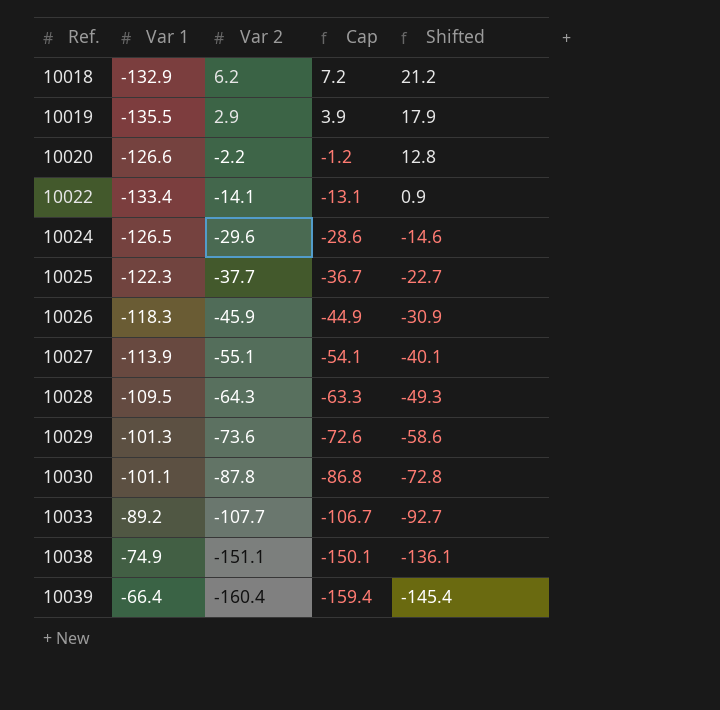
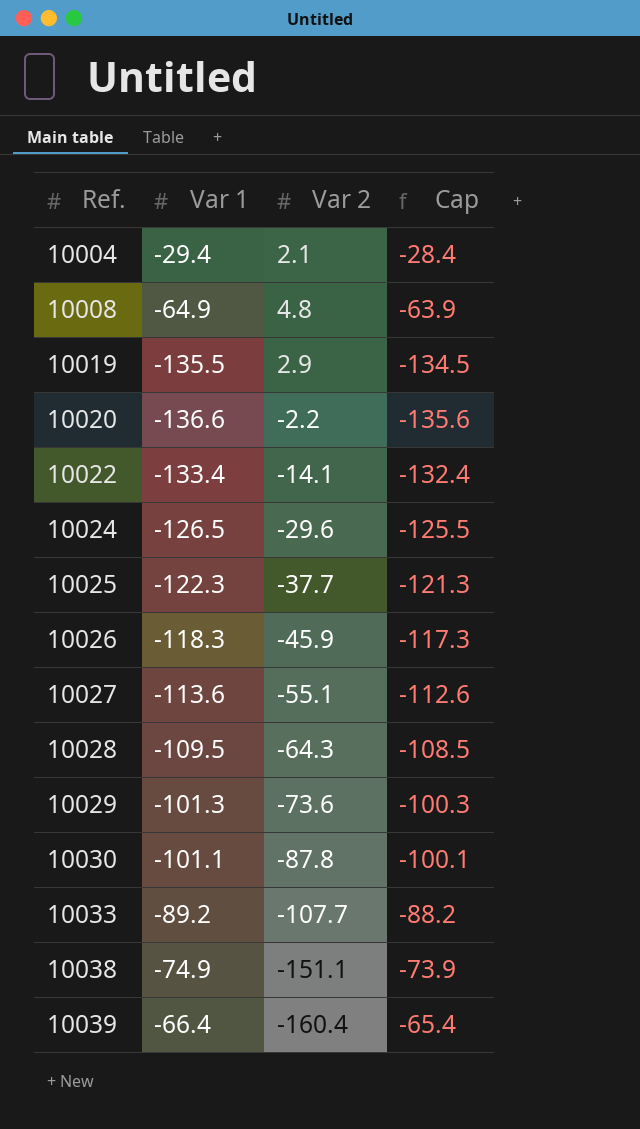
column Shifted | formula: [Var 2] + 15 -> none
column Cap | formula: [Var 2] + 1 -> [Var 1] + 1
row 10018: -132.9 | 6.2 | 7.2 | 21.2 -> none
row 10004: none -> -29.4 | 2.1 | -28.4
row 10008: none -> -64.9 | 4.8 | -63.9
10020 | Var 1: -126.6 -> -136.6
10027 | Var 1: -113.9 -> -113.6

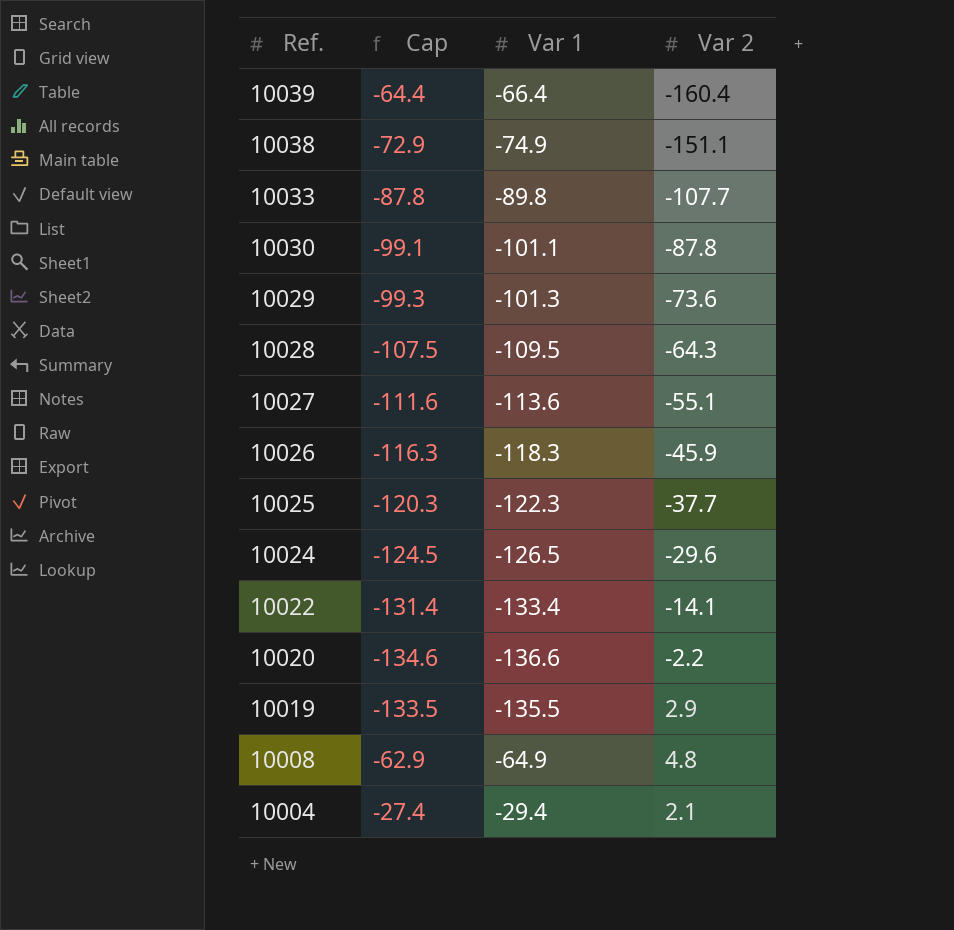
row order: Ref. ascending -> Ref. descending
column Cap | formula: [Var 1] + 1 -> [Var 1] + 2
column Cap | position: 4 -> 2
10033 | Var 1: -89.2 -> -89.8

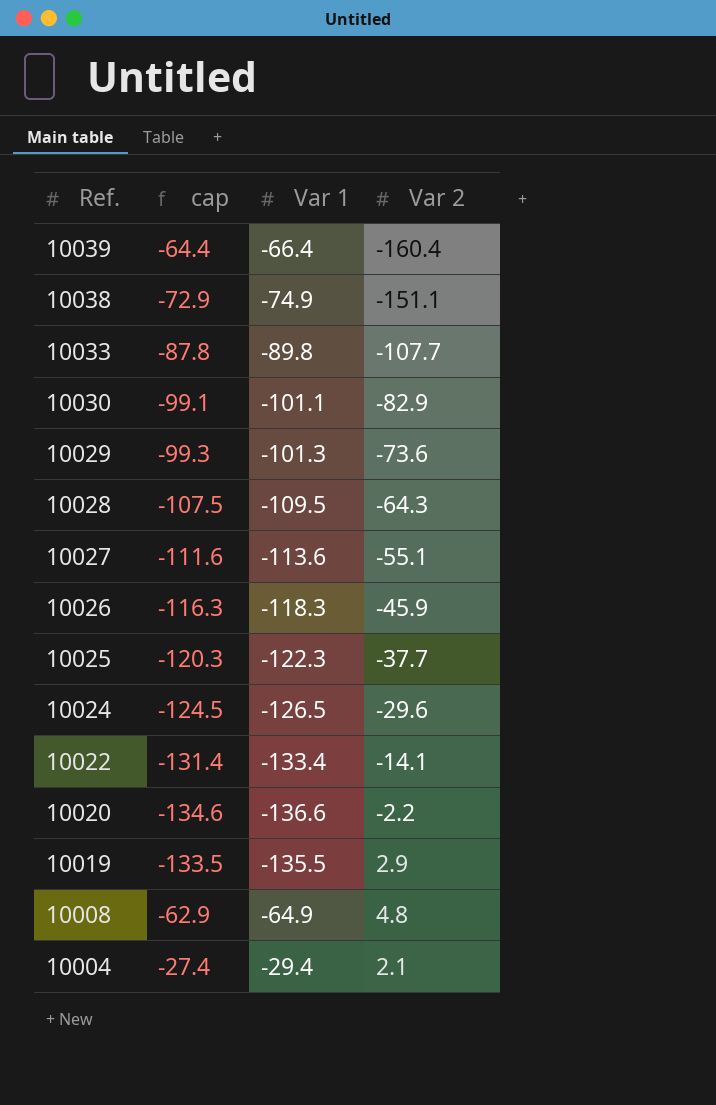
column name: Cap -> cap
10030 | Var 2: -87.8 -> -82.9

